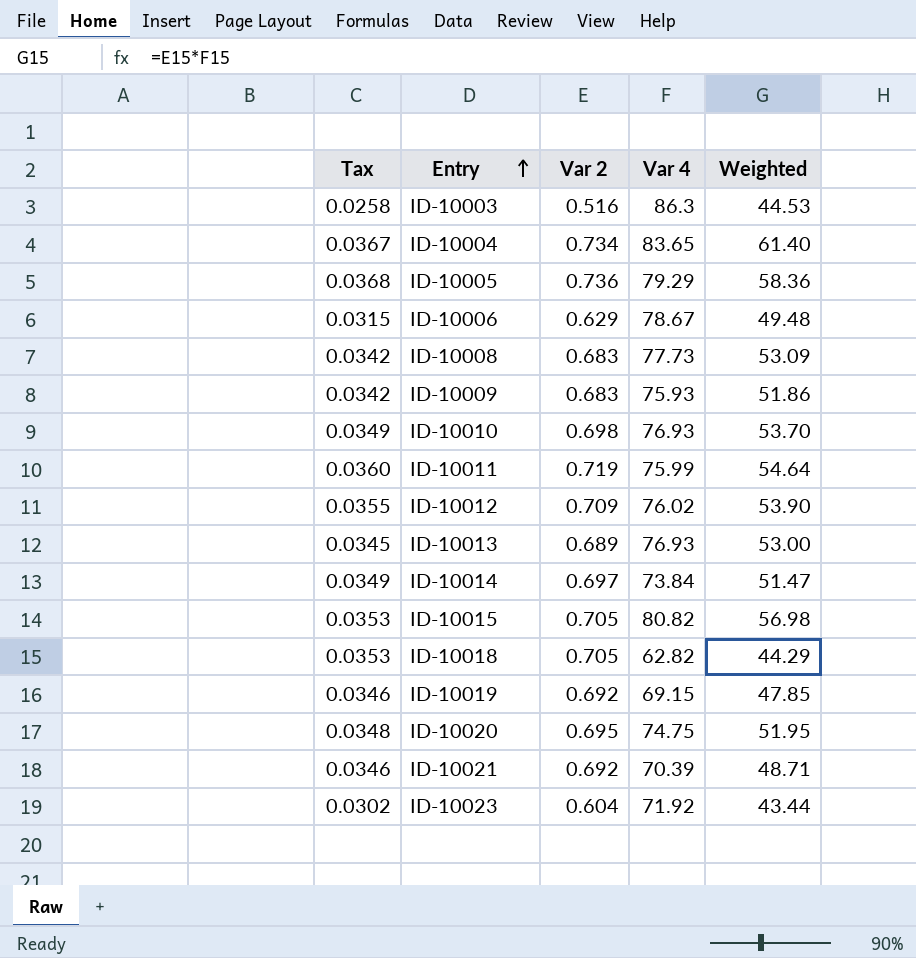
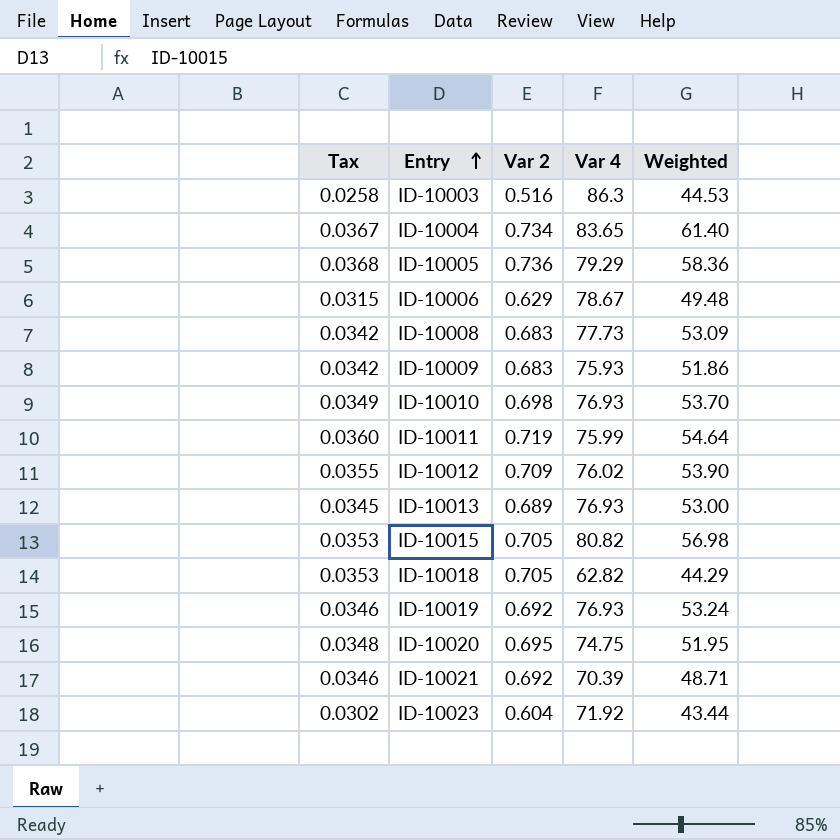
row ID-10014: 0.0349 | 0.697 | 73.84 | 51.47 -> none
ID-10019 | Var 4: 69.15 -> 76.93
ID-10019 | Weighted: 47.85 -> 53.24

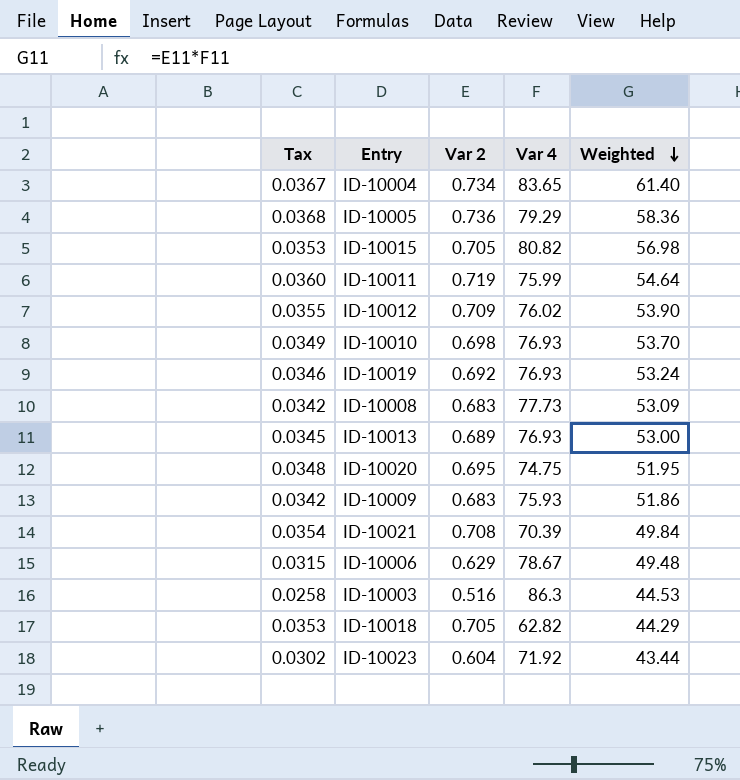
row order: Entry ascending -> Weighted descending
ID-10021 | Tax: 0.0346 -> 0.0354
ID-10021 | Var 2: 0.692 -> 0.708
ID-10021 | Weighted: 48.71 -> 49.84

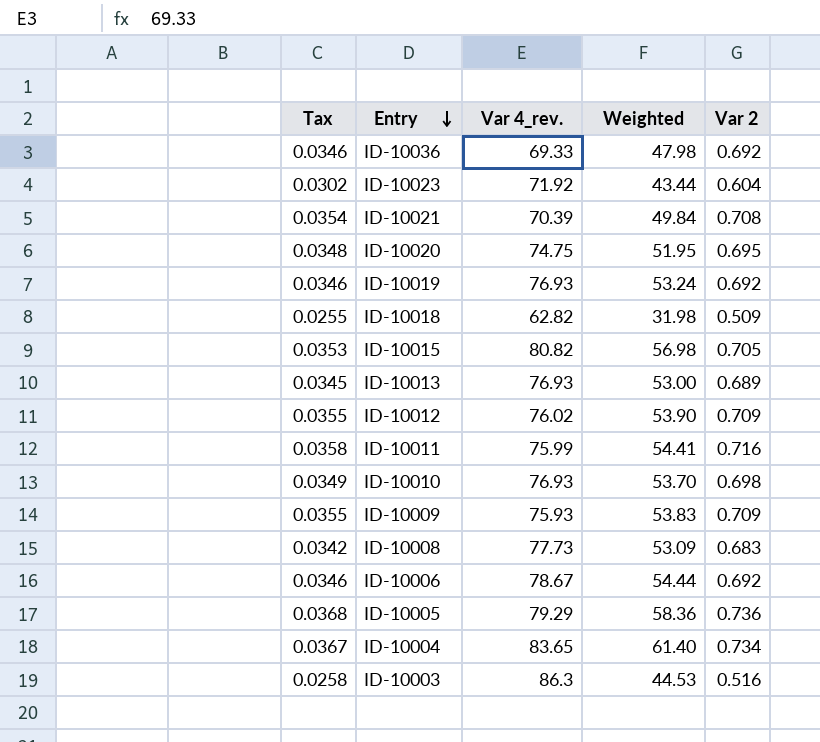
row order: Weighted descending -> Entry descending
column name: Var 4 -> Var 4_rev.
column Var 2 | position: 3 -> 5
row ID-10036: none -> 0.0346 | 69.33 | 47.98 | 0.692
ID-10018 | Tax: 0.0353 -> 0.0255
ID-10018 | Weighted: 44.29 -> 31.98
ID-10018 | Var 2: 0.705 -> 0.509
ID-10011 | Tax: 0.0360 -> 0.0358
ID-10011 | Weighted: 54.64 -> 54.41
ID-10011 | Var 2: 0.719 -> 0.716
ID-10009 | Tax: 0.0342 -> 0.0355
ID-10009 | Weighted: 51.86 -> 53.83
ID-10009 | Var 2: 0.683 -> 0.709
ID-10006 | Tax: 0.0315 -> 0.0346
ID-10006 | Weighted: 49.48 -> 54.44
ID-10006 | Var 2: 0.629 -> 0.692

